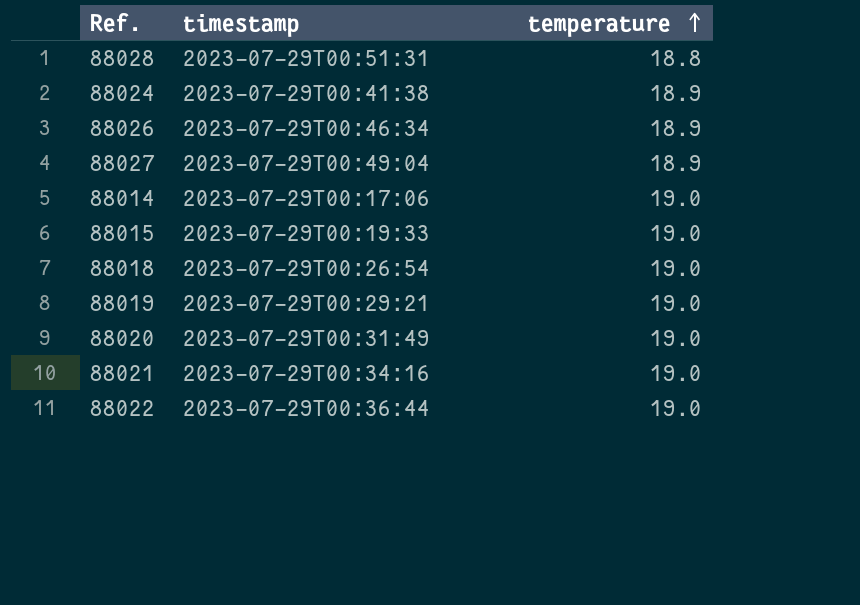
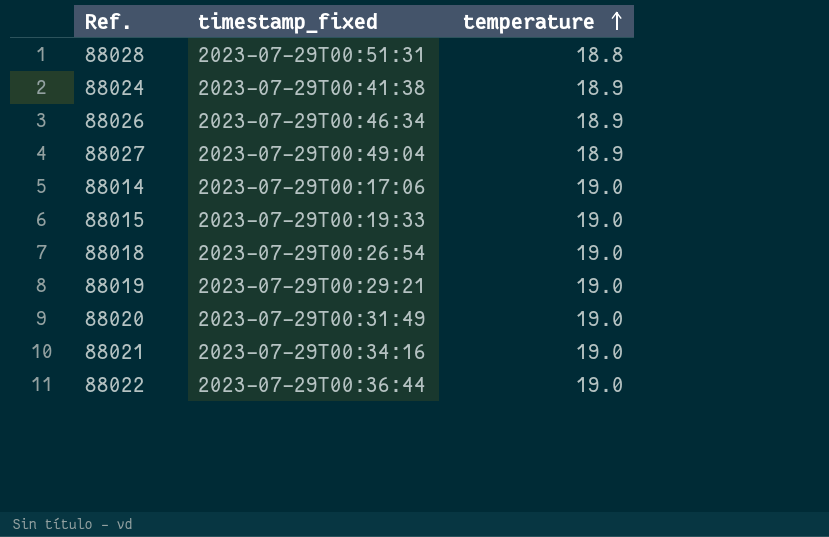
column name: timestamp -> timestamp_fixed

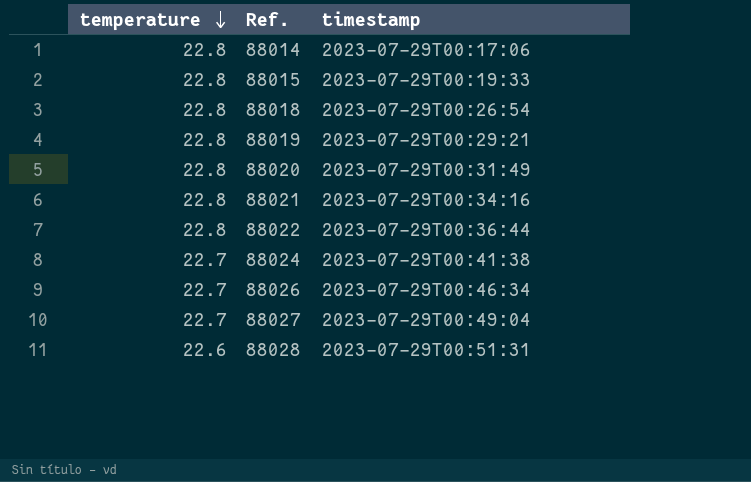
row order: temperature ascending -> temperature descending
column temperature | position: 3 -> 1
column name: timestamp_fixed -> timestamp
88014 | temperature: 19.0 -> 22.8
88015 | temperature: 19.0 -> 22.8
88018 | temperature: 19.0 -> 22.8
88019 | temperature: 19.0 -> 22.8
88020 | temperature: 19.0 -> 22.8
88021 | temperature: 19.0 -> 22.8
88022 | temperature: 19.0 -> 22.8
88024 | temperature: 18.9 -> 22.7
88026 | temperature: 18.9 -> 22.7
88027 | temperature: 18.9 -> 22.7
88028 | temperature: 18.8 -> 22.6

